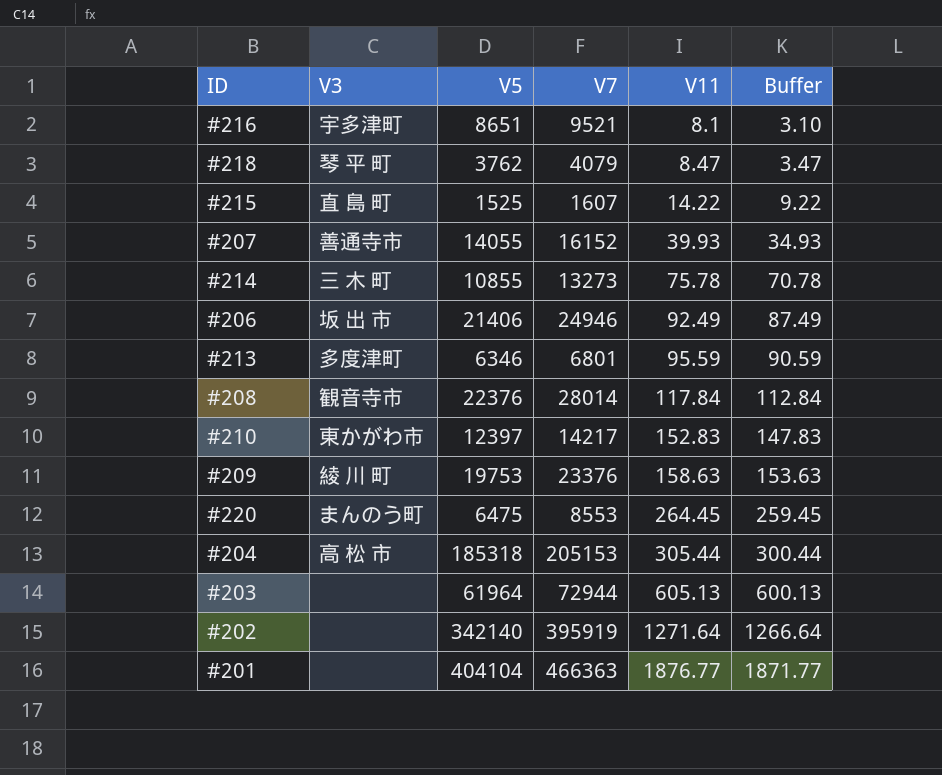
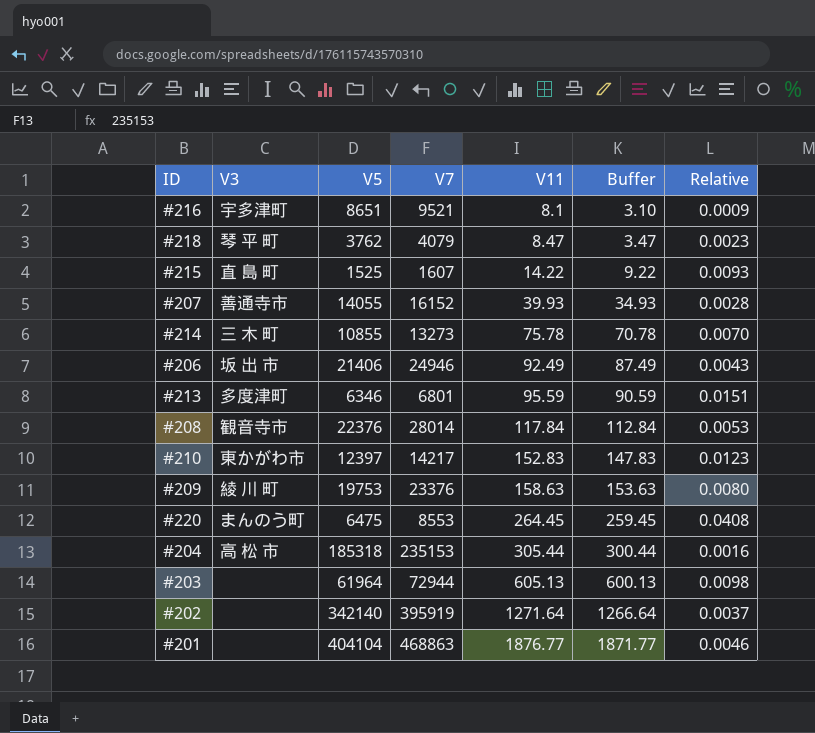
column Relative | formula: none -> [V11] / [V5]
#204 | V7: 205153 -> 235153
#201 | V7: 466363 -> 468863

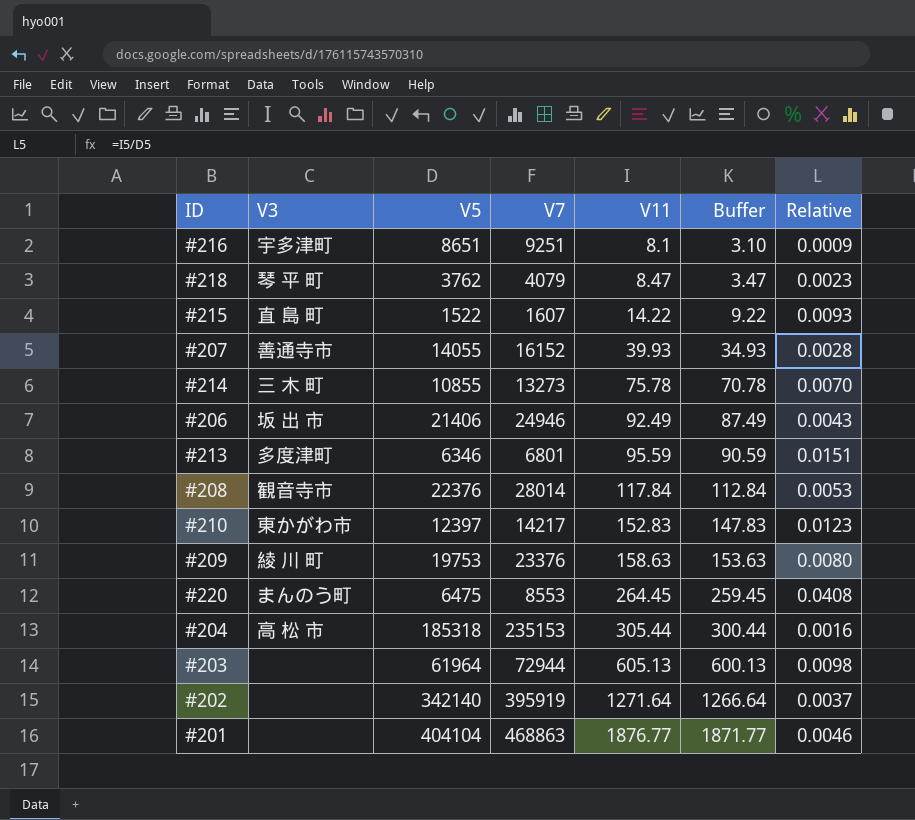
#216 | V7: 9521 -> 9251
#215 | V5: 1525 -> 1522

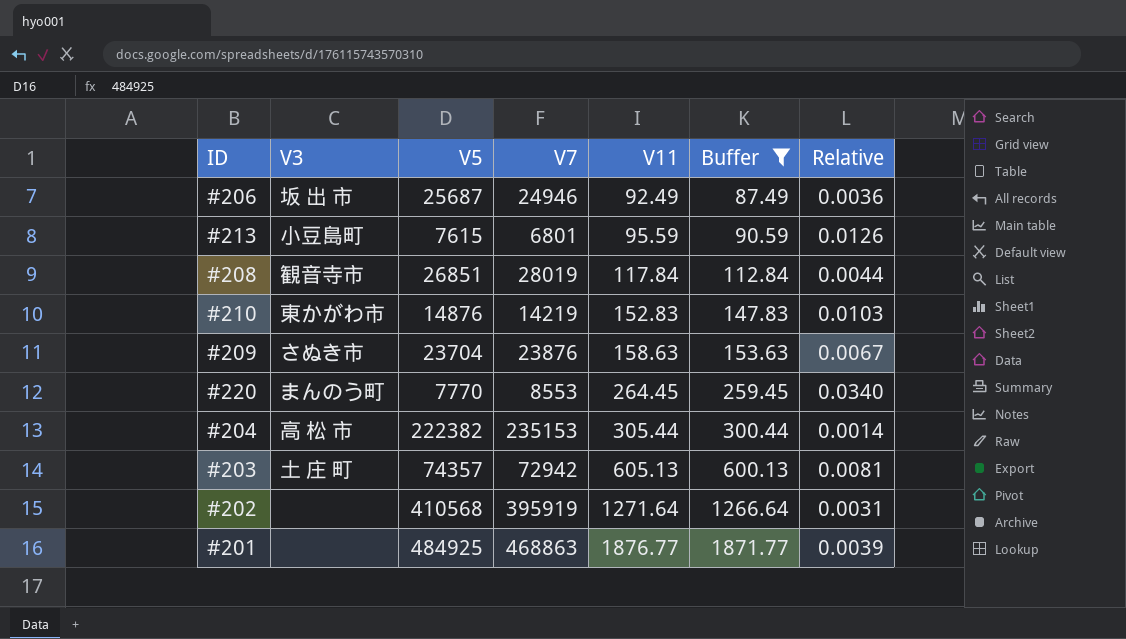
filter: none -> Buffer >= 87.49
#206 | V5: 21406 -> 25687
#206 | Relative: 0.0043 -> 0.0036
#213 | V3: 多度津町 -> 小豆島町
#213 | V5: 6346 -> 7615
#213 | Relative: 0.0151 -> 0.0126
#208 | V5: 22376 -> 26851
#208 | V7: 28014 -> 28019
#208 | Relative: 0.0053 -> 0.0044
#210 | V5: 12397 -> 14876
#210 | V7: 14217 -> 14219
#210 | Relative: 0.0123 -> 0.0103
#209 | V3: 綾 川 町 -> さぬき市
#209 | V5: 19753 -> 23704
#209 | V7: 23376 -> 23876
#209 | Relative: 0.0080 -> 0.0067
#220 | V5: 6475 -> 7770
#220 | Relative: 0.0408 -> 0.0340
#204 | V5: 185318 -> 222382
#204 | Relative: 0.0016 -> 0.0014
#203 | V3: none -> 土 庄 町
#203 | V5: 61964 -> 74357
#203 | V7: 72944 -> 72942
#203 | Relative: 0.0098 -> 0.0081
#202 | V5: 342140 -> 410568
#202 | Relative: 0.0037 -> 0.0031
#201 | V5: 404104 -> 484925
#201 | Relative: 0.0046 -> 0.0039

